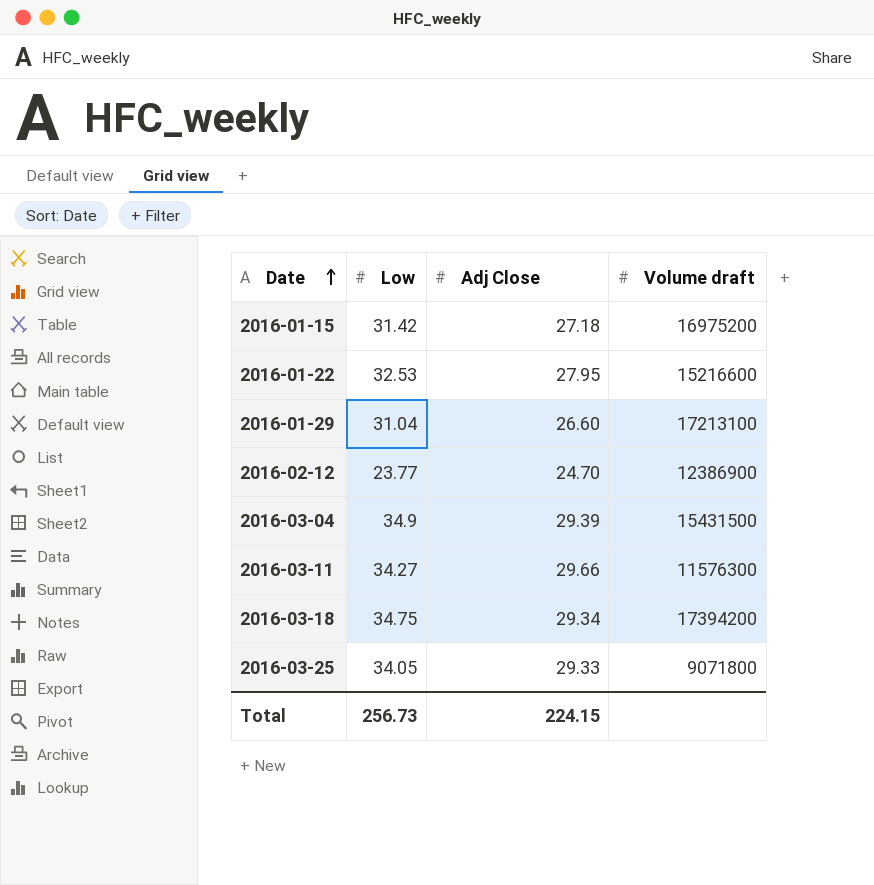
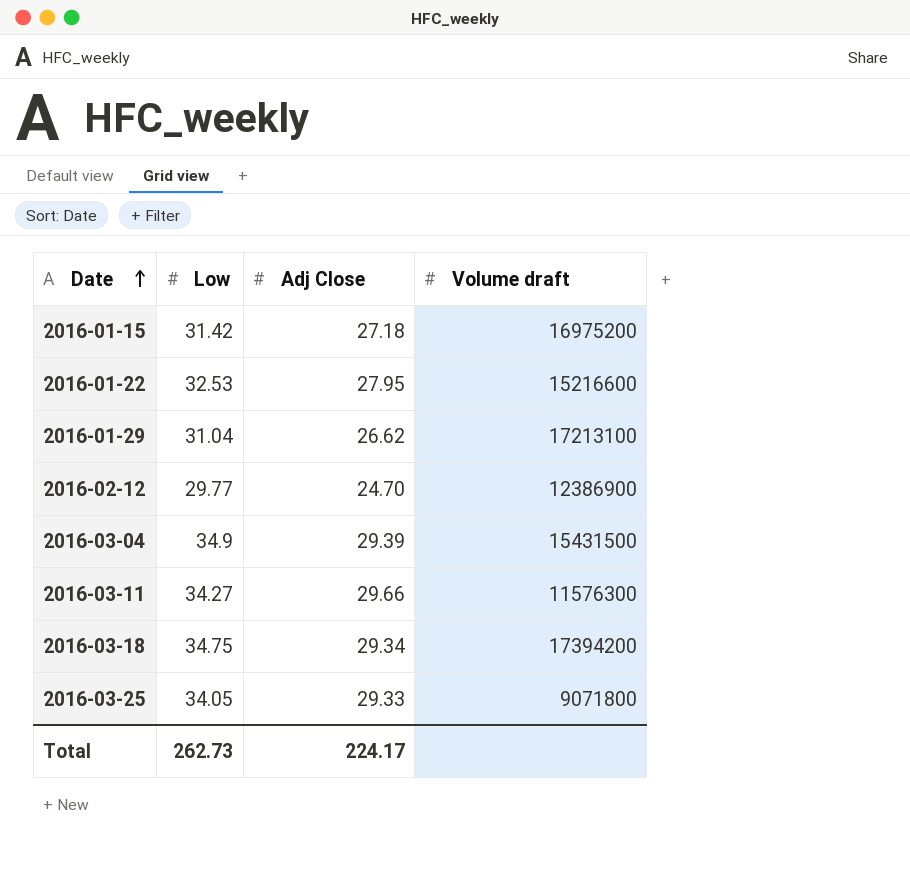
2016-01-29 | Adj Close: 26.60 -> 26.62
2016-02-12 | Low: 23.77 -> 29.77
Total | Low: 256.73 -> 262.73
Total | Adj Close: 224.15 -> 224.17

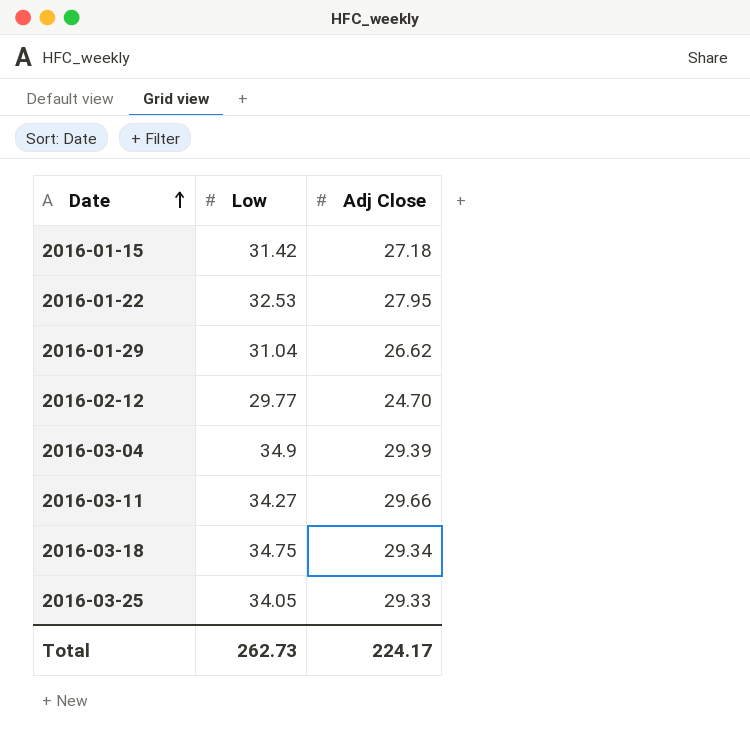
column Volume draft | position: 4 -> none

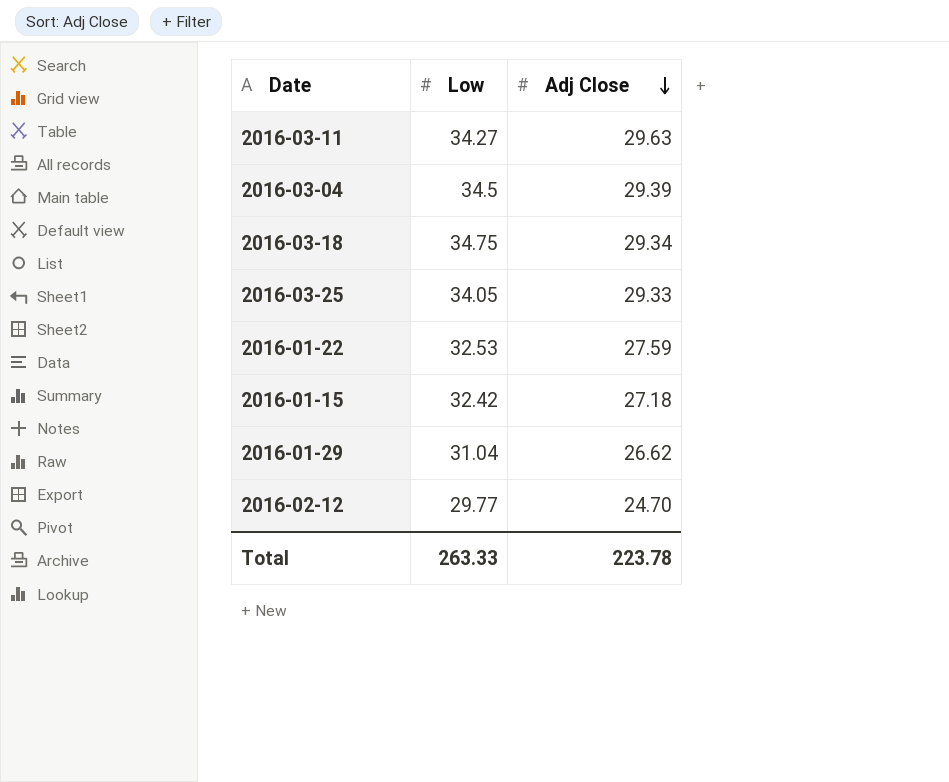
row order: Date ascending -> Adj Close descending
2016-03-11 | Adj Close: 29.66 -> 29.63
2016-03-04 | Low: 34.9 -> 34.5
2016-01-22 | Adj Close: 27.95 -> 27.59
2016-01-15 | Low: 31.42 -> 32.42
Total | Low: 262.73 -> 263.33
Total | Adj Close: 224.17 -> 223.78

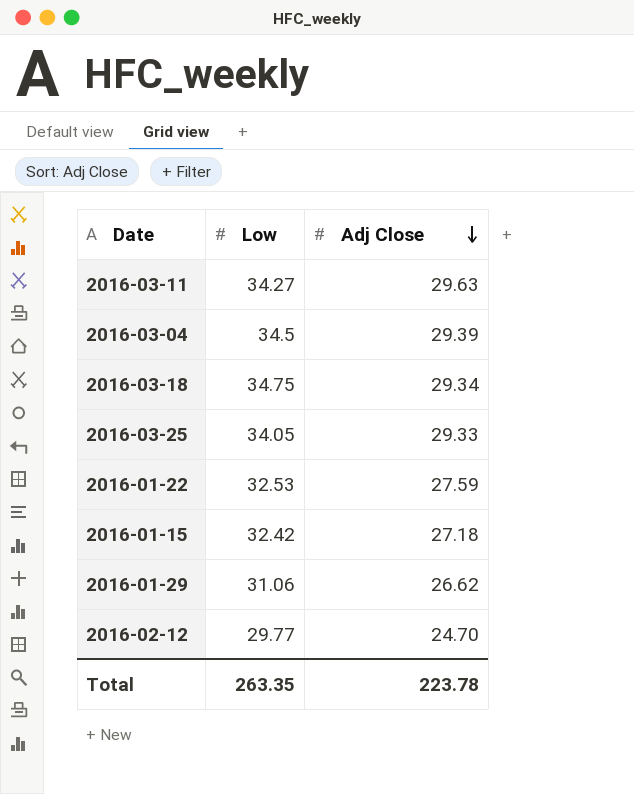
2016-01-29 | Low: 31.04 -> 31.06
Total | Low: 263.33 -> 263.35

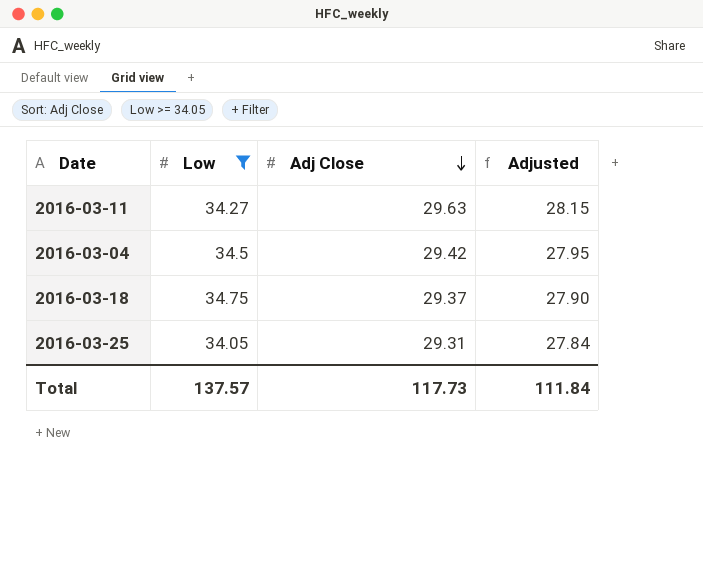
filter: none -> Low >= 34.05
column Adjusted | formula: none -> [Adj Close] * 0.95
2016-03-04 | Adj Close: 29.39 -> 29.42
2016-03-18 | Adj Close: 29.34 -> 29.37
2016-03-25 | Adj Close: 29.33 -> 29.31
Total | Low: 263.35 -> 137.57
Total | Adj Close: 223.78 -> 117.73

